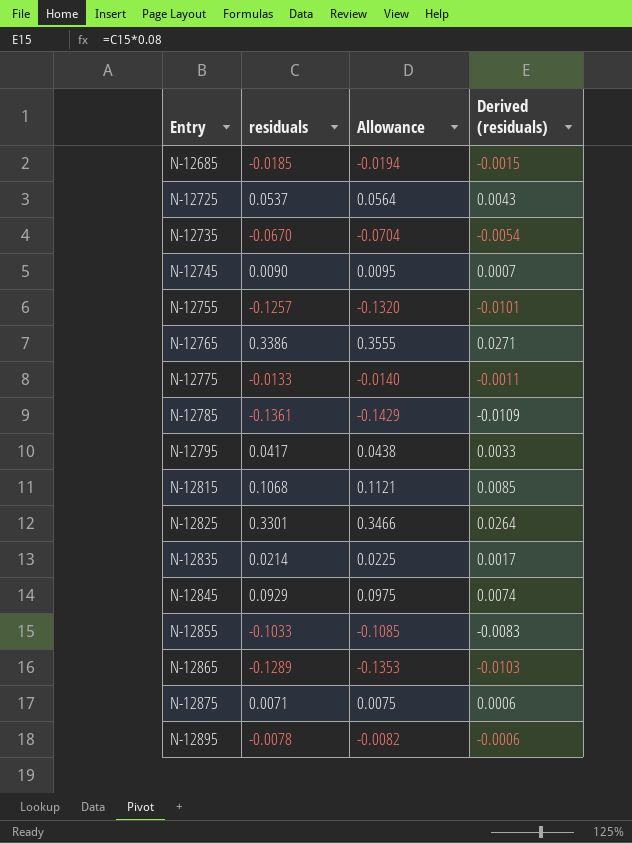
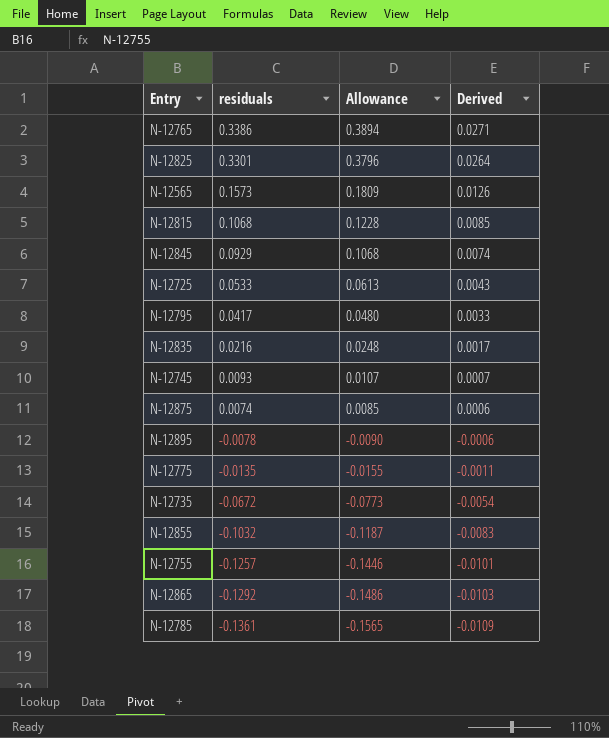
row order: Entry ascending -> residuals descending
column Allowance | formula: [residuals] * 1.05 -> [residuals] * 1.15
column name: Derived (residuals) -> Derived
row N-12685: -0.0185 | -0.0194 | -0.0015 -> none
row N-12565: none -> 0.1573 | 0.1809 | 0.0126
N-12725 | residuals: 0.0537 -> 0.0533
N-12835 | residuals: 0.0214 -> 0.0216
N-12745 | residuals: 0.0090 -> 0.0093
N-12875 | residuals: 0.0071 -> 0.0074
N-12775 | residuals: -0.0133 -> -0.0135
N-12735 | residuals: -0.0670 -> -0.0672
N-12855 | residuals: -0.1033 -> -0.1032
N-12865 | residuals: -0.1289 -> -0.1292

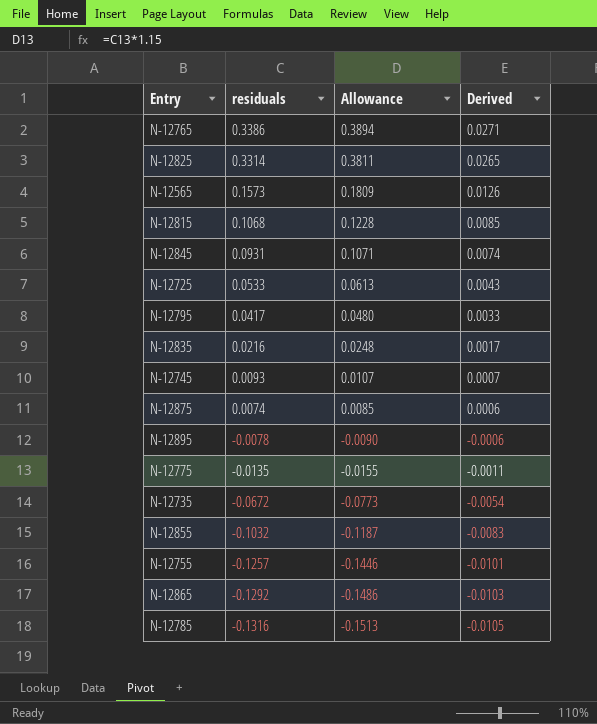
N-12825 | residuals: 0.3301 -> 0.3314
N-12825 | Allowance: 0.3796 -> 0.3811
N-12825 | Derived: 0.0264 -> 0.0265
N-12845 | residuals: 0.0929 -> 0.0931
N-12845 | Allowance: 0.1068 -> 0.1071
N-12785 | residuals: -0.1361 -> -0.1316
N-12785 | Allowance: -0.1565 -> -0.1513
N-12785 | Derived: -0.0109 -> -0.0105

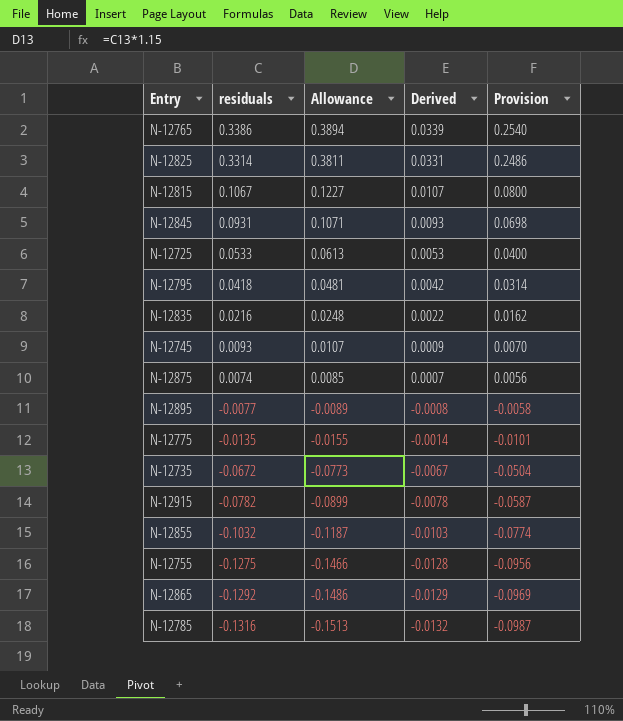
column Derived | formula: [residuals] * 0.08 -> [residuals] * 0.1
column Provision | formula: none -> [residuals] * 0.75
row N-12565: 0.1573 | 0.1809 | 0.0126 -> none
N-12815 | residuals: 0.1068 -> 0.1067
N-12815 | Allowance: 0.1228 -> 0.1227
N-12795 | residuals: 0.0417 -> 0.0418
N-12795 | Allowance: 0.0480 -> 0.0481
N-12895 | residuals: -0.0078 -> -0.0077
N-12895 | Allowance: -0.0090 -> -0.0089
row N-12915: none -> -0.0782 | -0.0899 | -0.0078 | -0.0587
N-12755 | residuals: -0.1257 -> -0.1275
N-12755 | Allowance: -0.1446 -> -0.1466

